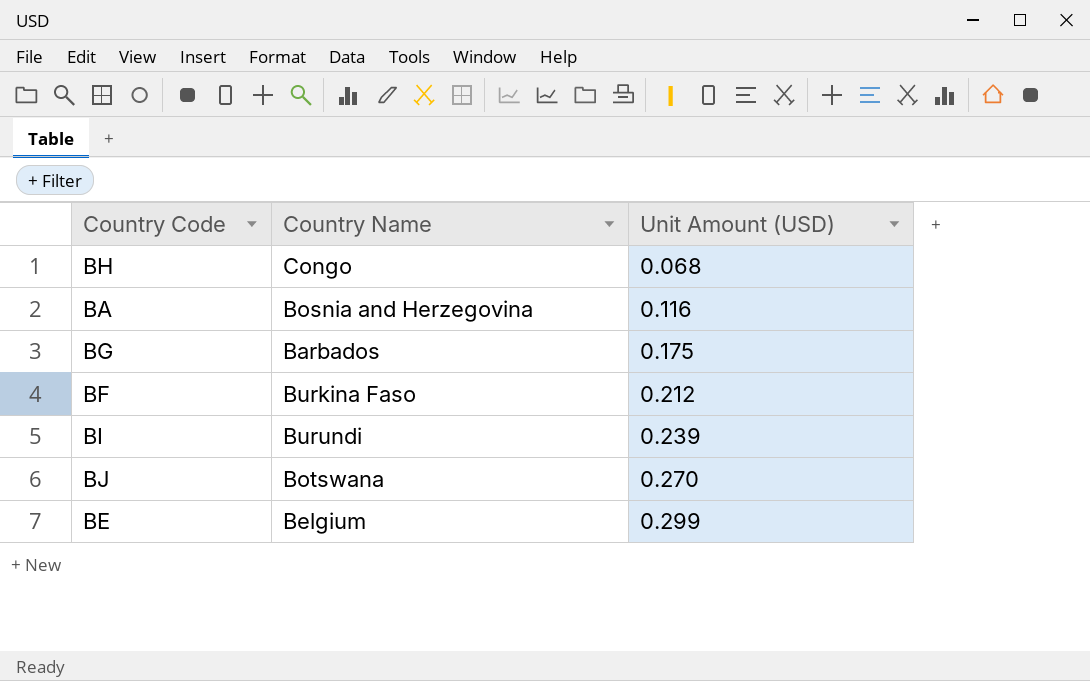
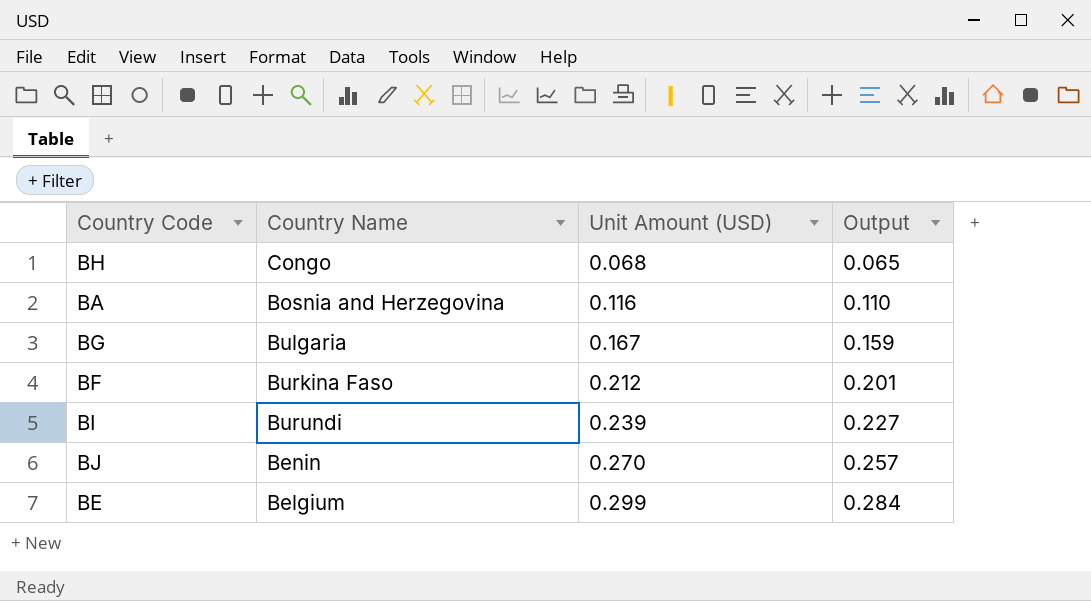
column Output | formula: none -> [Unit Amount (USD)] * 0.95
BG | Country Name: Barbados -> Bulgaria
BG | Unit Amount (USD): 0.175 -> 0.167
BJ | Country Name: Botswana -> Benin

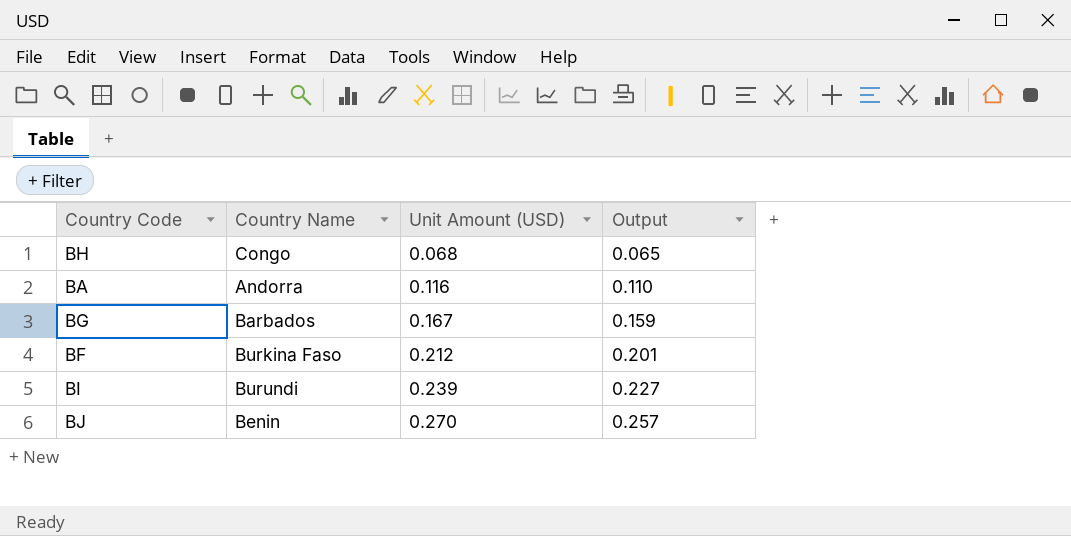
row BE: Belgium | 0.299 | 0.284 -> none
BA | Country Name: Bosnia and Herzegovina -> Andorra
BG | Country Name: Bulgaria -> Barbados

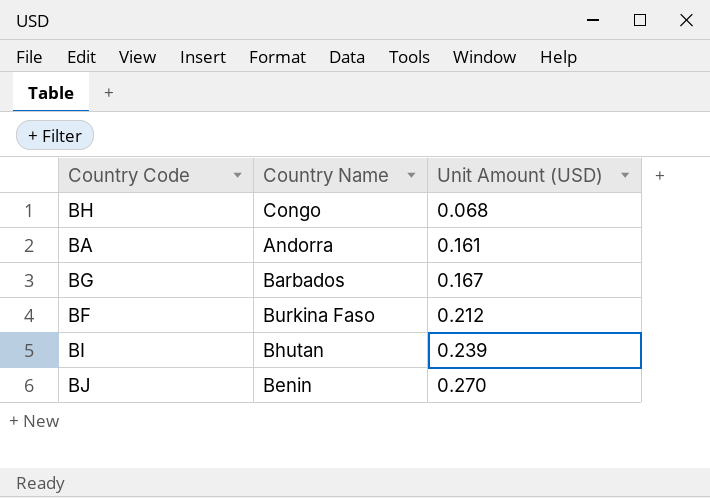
column Output | formula: [Unit Amount (USD)] * 0.95 -> none
BA | Unit Amount (USD): 0.116 -> 0.161
BI | Country Name: Burundi -> Bhutan

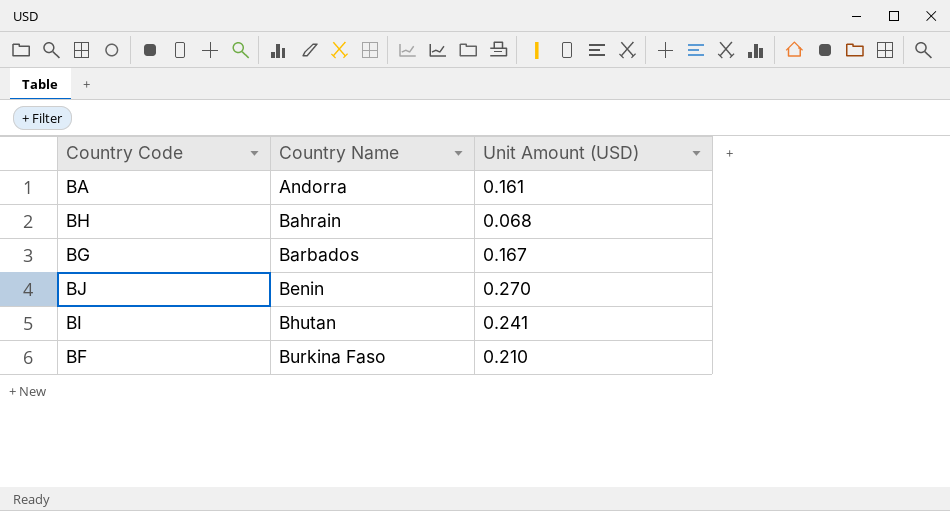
row order: Unit Amount (USD) ascending -> Country Name ascending
BH | Country Name: Congo -> Bahrain
BI | Unit Amount (USD): 0.239 -> 0.241
BF | Unit Amount (USD): 0.212 -> 0.210

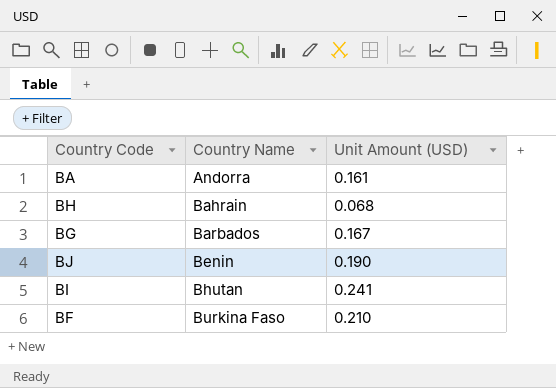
BJ | Unit Amount (USD): 0.270 -> 0.190

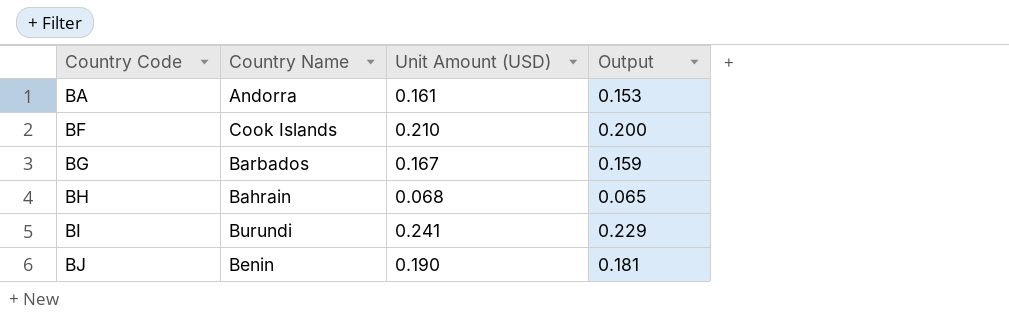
row order: Country Name ascending -> Country Code ascending
column Output | formula: none -> [Unit Amount (USD)] * 0.95
BF | Country Name: Burkina Faso -> Cook Islands
BI | Country Name: Bhutan -> Burundi

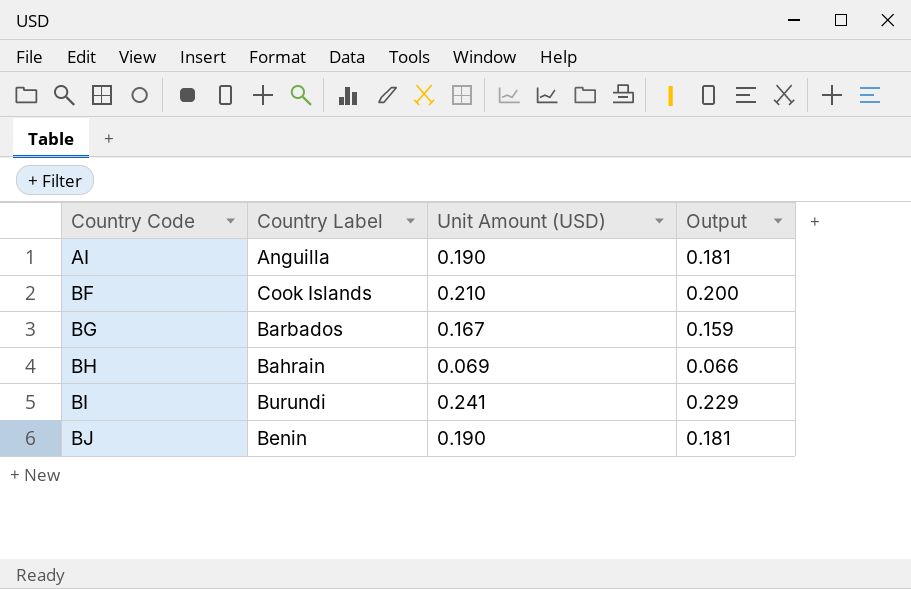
column name: Country Name -> Country Label
row BA: Andorra | 0.161 | 0.153 -> none
row AI: none -> Anguilla | 0.190 | 0.181
BH | Unit Amount (USD): 0.068 -> 0.069
BH | Output: 0.065 -> 0.066

